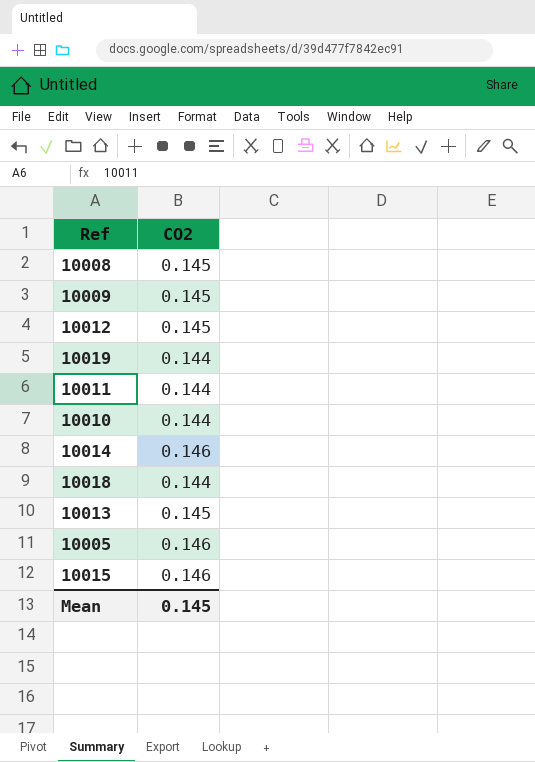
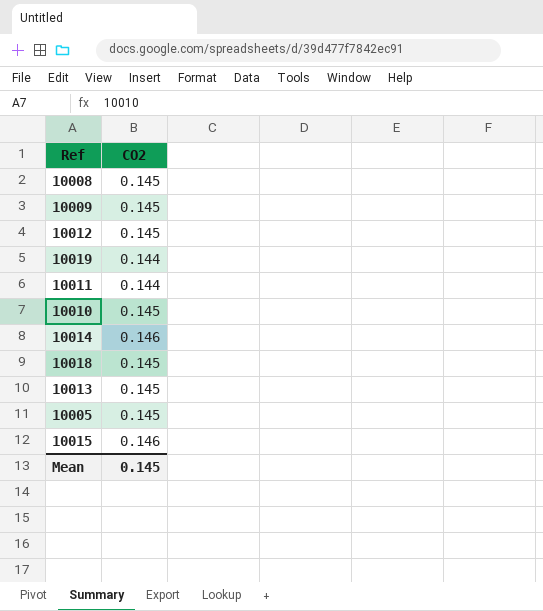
10010 | CO2: 0.144 -> 0.145
10018 | CO2: 0.144 -> 0.145
10005 | CO2: 0.146 -> 0.145

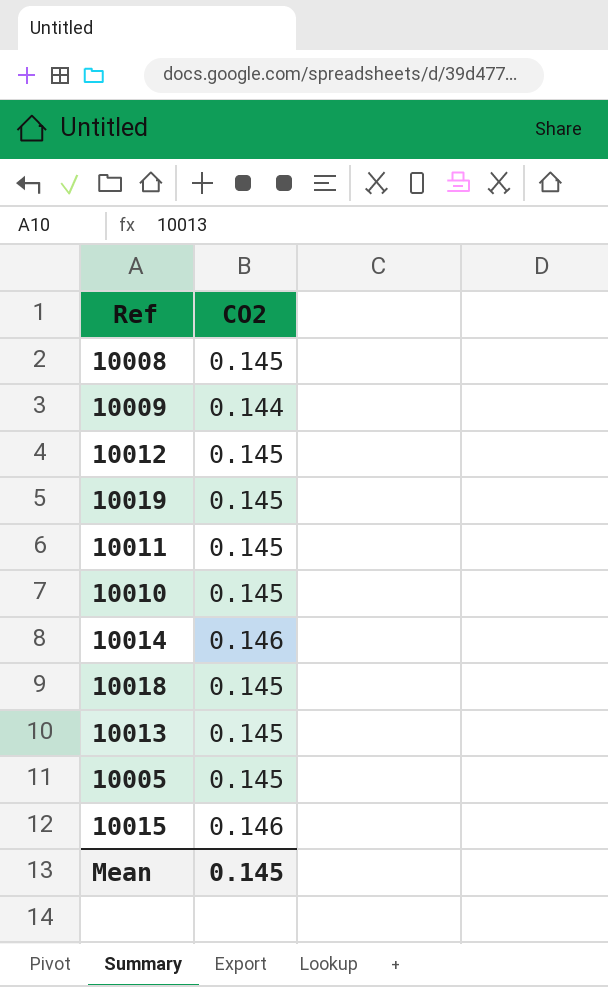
10009 | CO2: 0.145 -> 0.144
10019 | CO2: 0.144 -> 0.145
10011 | CO2: 0.144 -> 0.145

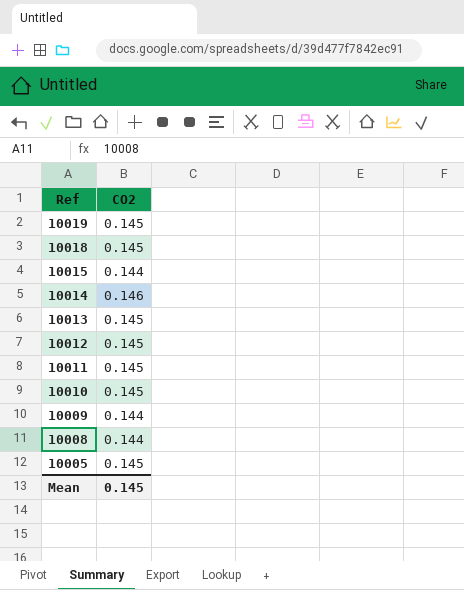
row order: none -> Ref descending
10015 | CO2: 0.146 -> 0.144
10008 | CO2: 0.145 -> 0.144

